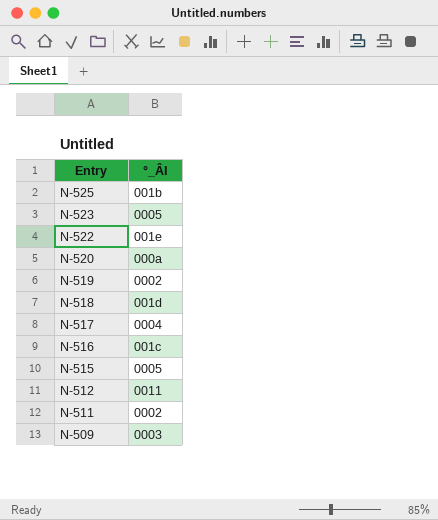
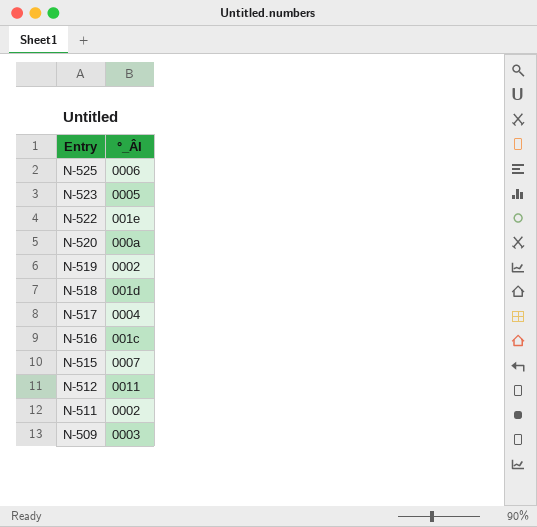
N-525 | °_ÂI: 001b -> 0006
N-515 | °_ÂI: 0005 -> 0007

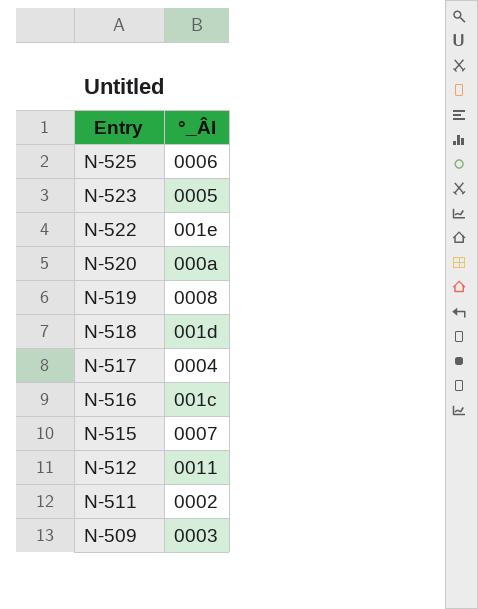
N-519 | °_ÂI: 0002 -> 0008

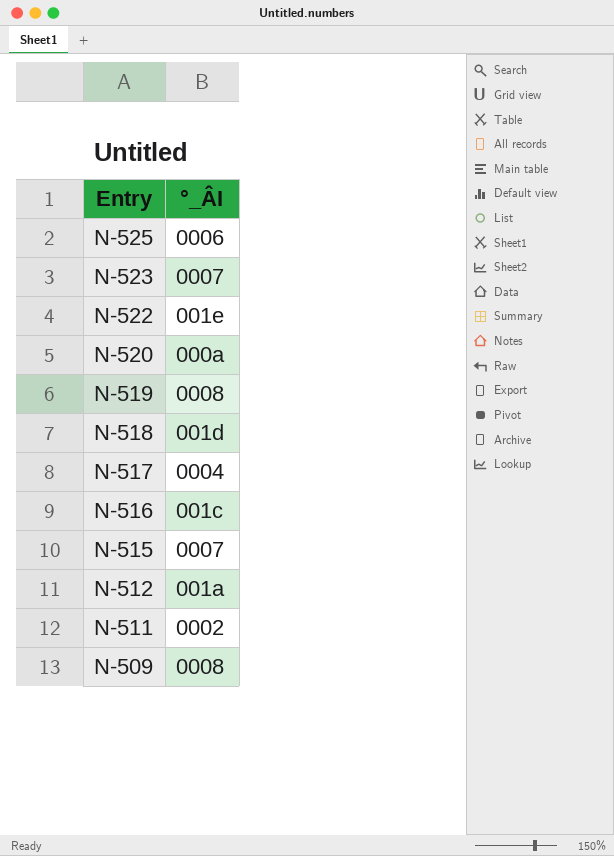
N-523 | °_ÂI: 0005 -> 0007
N-512 | °_ÂI: 0011 -> 001a
N-509 | °_ÂI: 0003 -> 0008

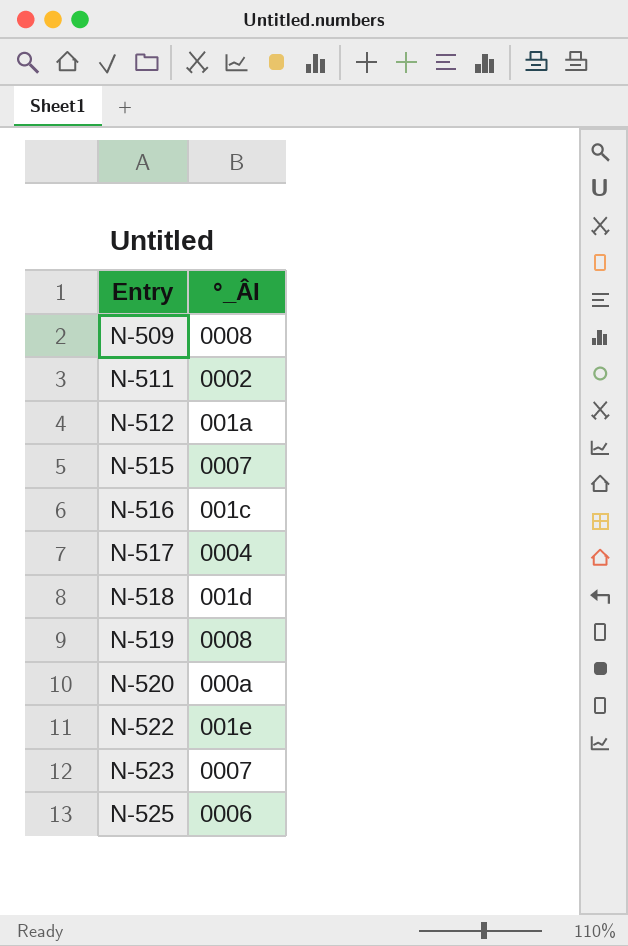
row order: Entry descending -> Entry ascending

